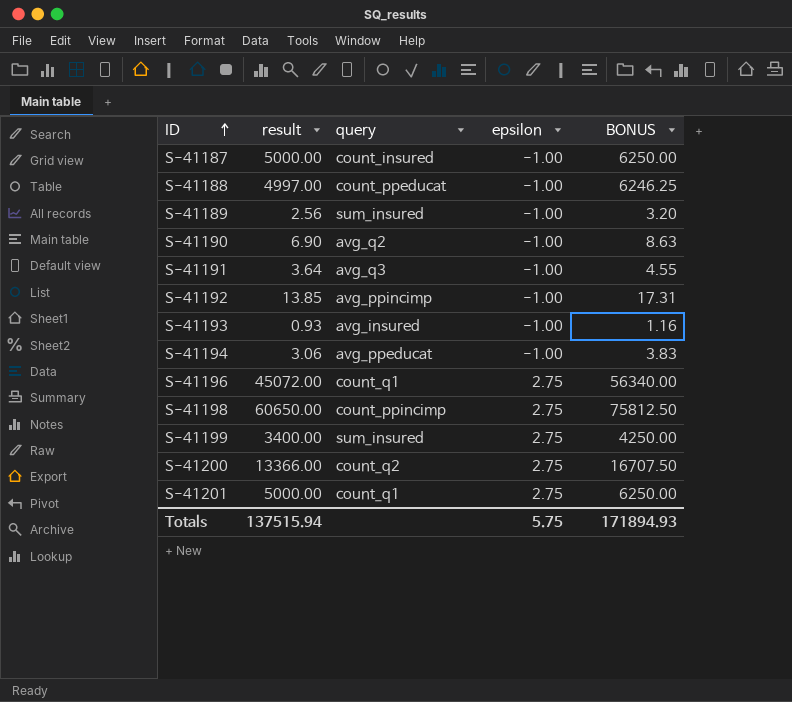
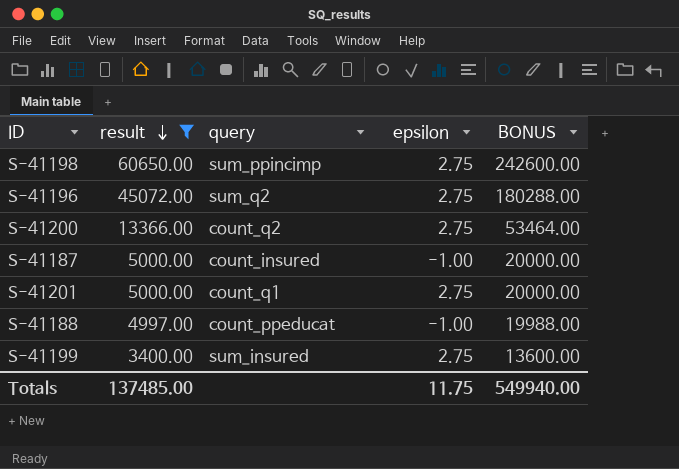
filter: none -> result >= 3400.00
row order: ID ascending -> result descending
column BONUS | formula: [result] * 1.25 -> [result] * 4
S-41198 | query: count_ppincimp -> sum_ppincimp
S-41196 | query: count_q1 -> sum_q2
Totals | result: 137515.94 -> 137485.00
Totals | epsilon: 5.75 -> 11.75
Totals | BONUS: 171894.93 -> 549940.00

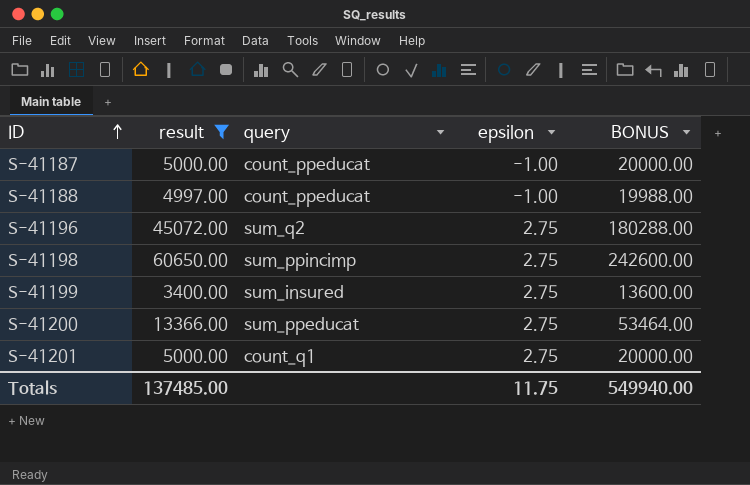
row order: result descending -> ID ascending
S-41187 | query: count_insured -> count_ppeducat
S-41200 | query: count_q2 -> sum_ppeducat

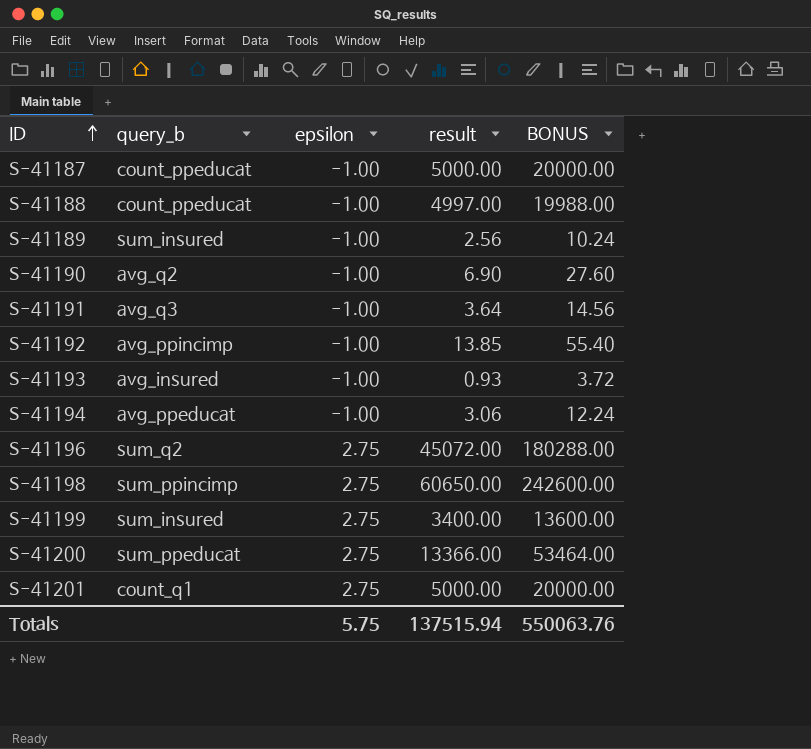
filter: result >= 3400.00 -> none
column name: query -> query_b
column result | position: 2 -> 4
Totals | epsilon: 11.75 -> 5.75
Totals | result: 137485.00 -> 137515.94
Totals | BONUS: 549940.00 -> 550063.76

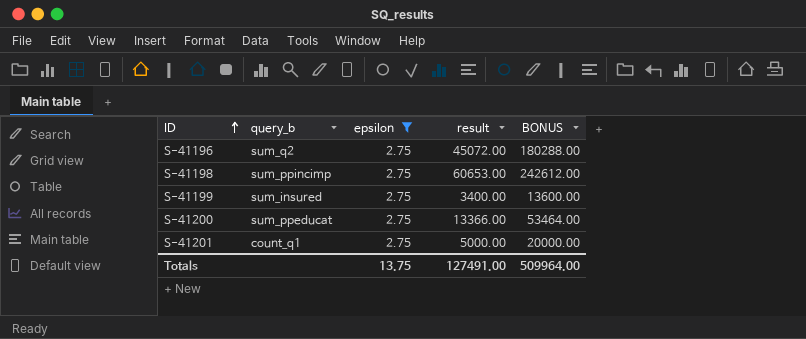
filter: none -> epsilon = 2.75
S-41198 | result: 60650.00 -> 60653.00
S-41198 | BONUS: 242600.00 -> 242612.00
Totals | epsilon: 5.75 -> 13.75
Totals | result: 137515.94 -> 127491.00
Totals | BONUS: 550063.76 -> 509964.00

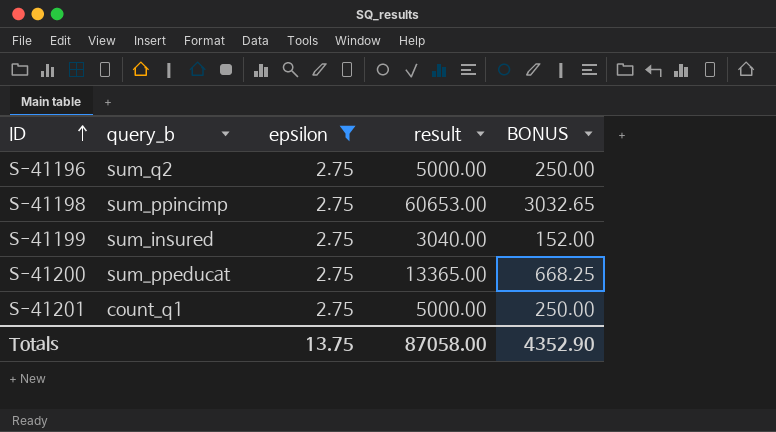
column BONUS | formula: [result] * 4 -> [result] * 0.05
S-41196 | result: 45072.00 -> 5000.00
S-41199 | result: 3400.00 -> 3040.00
S-41200 | result: 13366.00 -> 13365.00
Totals | result: 127491.00 -> 87058.00
Totals | BONUS: 509964.00 -> 4352.90

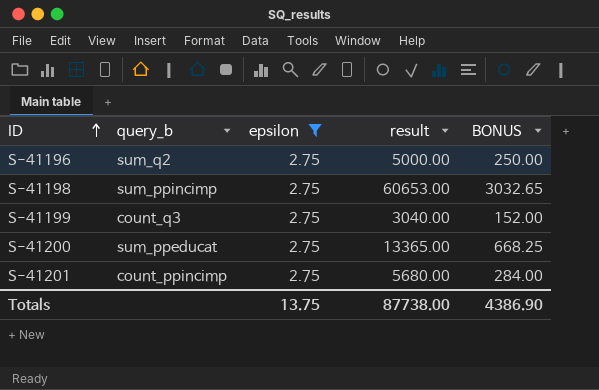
S-41199 | query_b: sum_insured -> count_q3
S-41201 | query_b: count_q1 -> count_ppincimp
S-41201 | result: 5000.00 -> 5680.00
S-41201 | BONUS: 250.00 -> 284.00
Totals | result: 87058.00 -> 87738.00
Totals | BONUS: 4352.90 -> 4386.90

